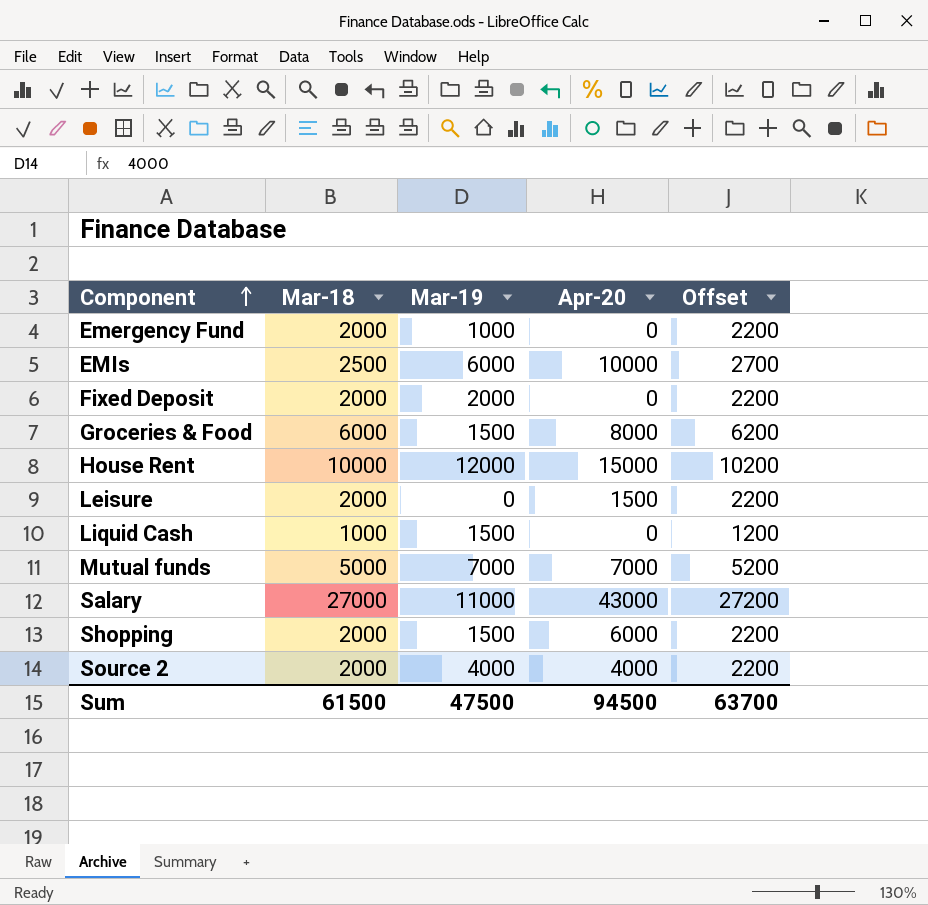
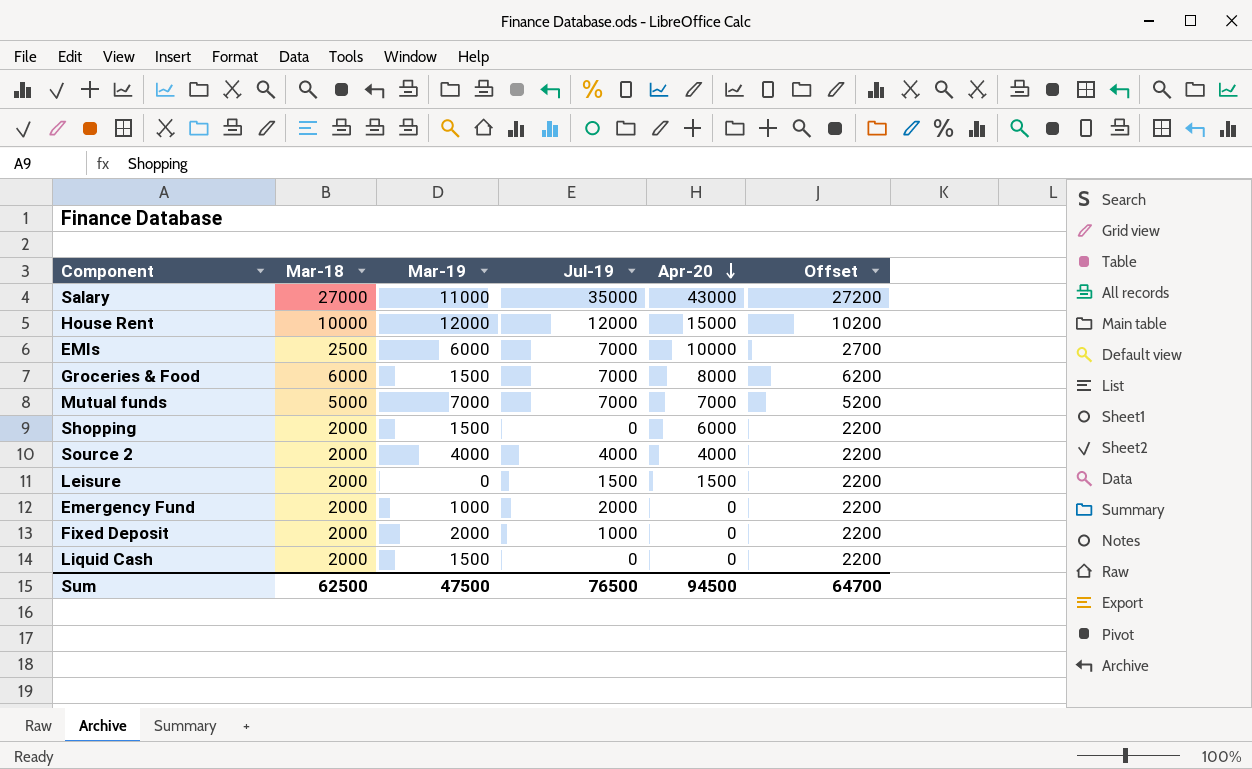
row order: Component ascending -> Apr-20 descending
column Jul-19 | position: none -> 4
Liquid Cash | Mar-18: 1000 -> 2000
Liquid Cash | Offset: 1200 -> 2200
Sum | Mar-18: 61500 -> 62500
Sum | Offset: 63700 -> 64700

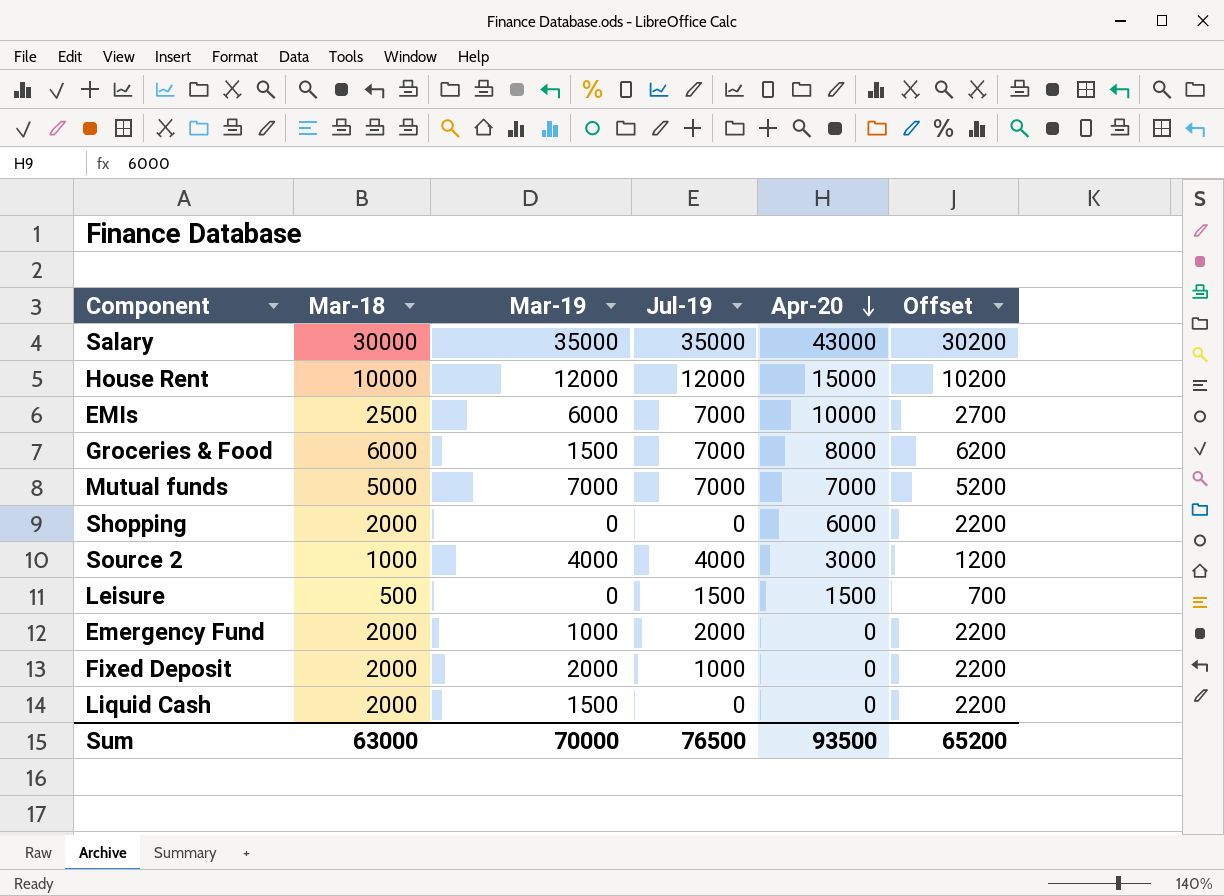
Salary | Mar-18: 27000 -> 30000
Salary | Mar-19: 11000 -> 35000
Salary | Offset: 27200 -> 30200
Shopping | Mar-19: 1500 -> 0
Source 2 | Mar-18: 2000 -> 1000
Source 2 | Apr-20: 4000 -> 3000
Source 2 | Offset: 2200 -> 1200
Leisure | Mar-18: 2000 -> 500
Leisure | Offset: 2200 -> 700
Sum | Mar-18: 62500 -> 63000
Sum | Mar-19: 47500 -> 70000
Sum | Apr-20: 94500 -> 93500
Sum | Offset: 64700 -> 65200

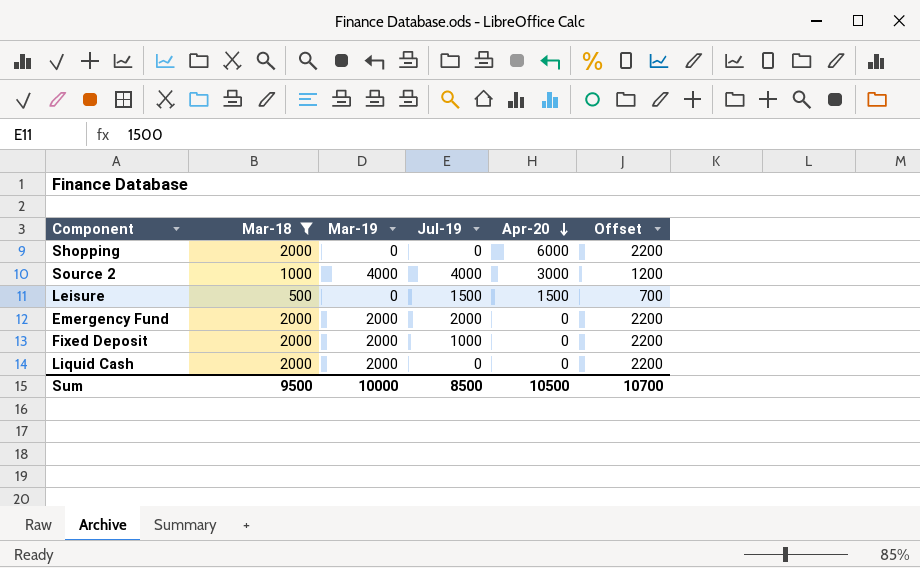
filter: none -> Mar-18 <= 2000
Emergency Fund | Mar-19: 1000 -> 2000
Liquid Cash | Mar-19: 1500 -> 2000
Sum | Mar-18: 63000 -> 9500
Sum | Mar-19: 70000 -> 10000
Sum | Jul-19: 76500 -> 8500
Sum | Apr-20: 93500 -> 10500
Sum | Offset: 65200 -> 10700

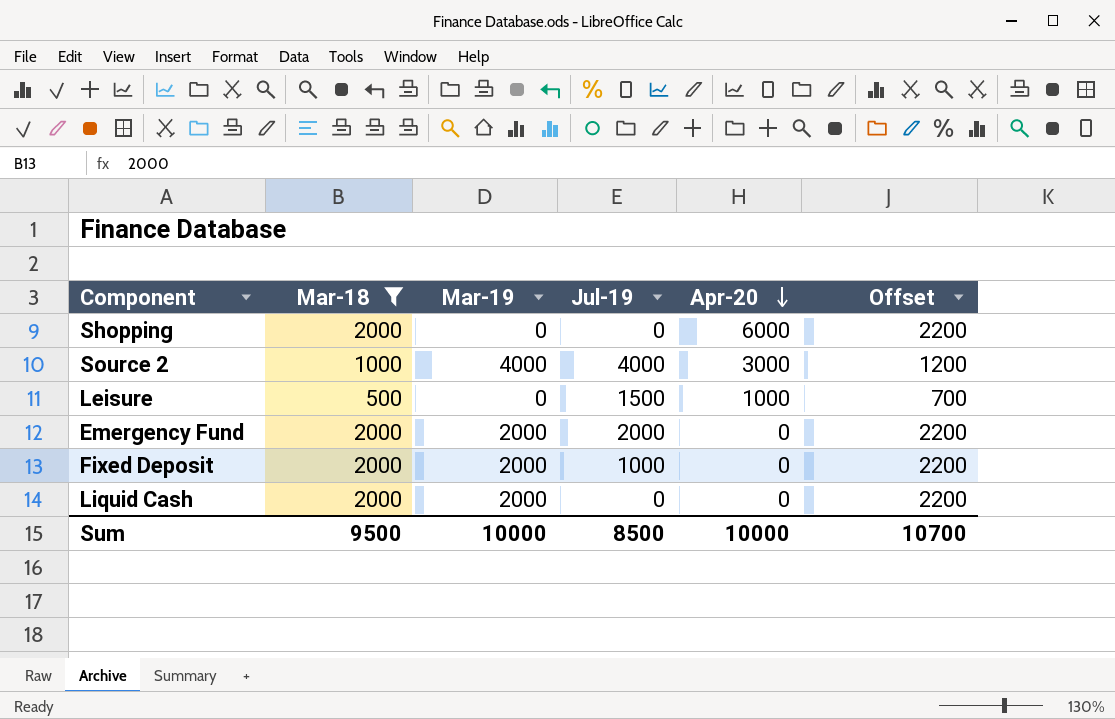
Leisure | Apr-20: 1500 -> 1000
Sum | Apr-20: 10500 -> 10000

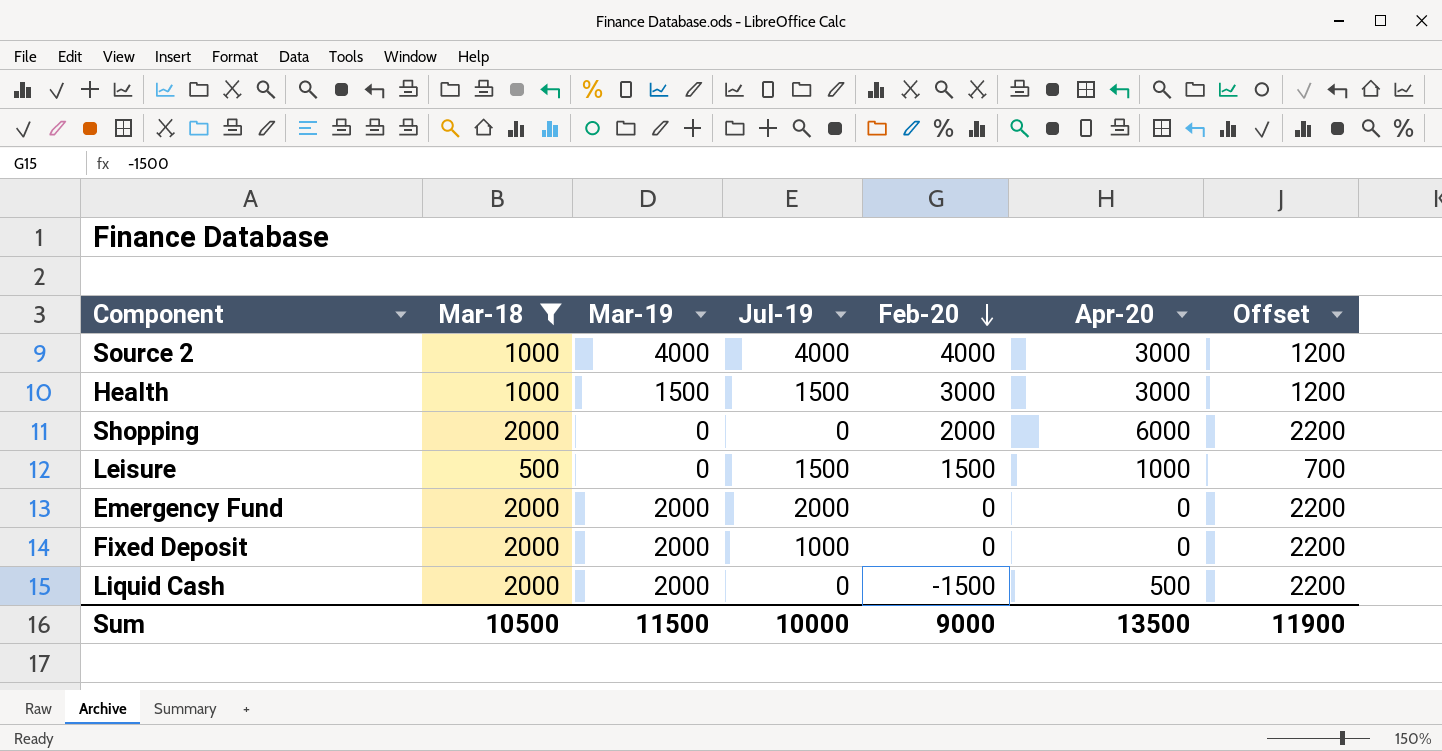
row order: Apr-20 descending -> Feb-20 descending
column Feb-20 | position: none -> 5
row Health: none -> 1000 | 1500 | 1500 | 3000 | 3000 | 1200
Liquid Cash | Apr-20: 0 -> 500
Sum | Mar-18: 9500 -> 10500
Sum | Mar-19: 10000 -> 11500
Sum | Jul-19: 8500 -> 10000
Sum | Apr-20: 10000 -> 13500
Sum | Offset: 10700 -> 11900

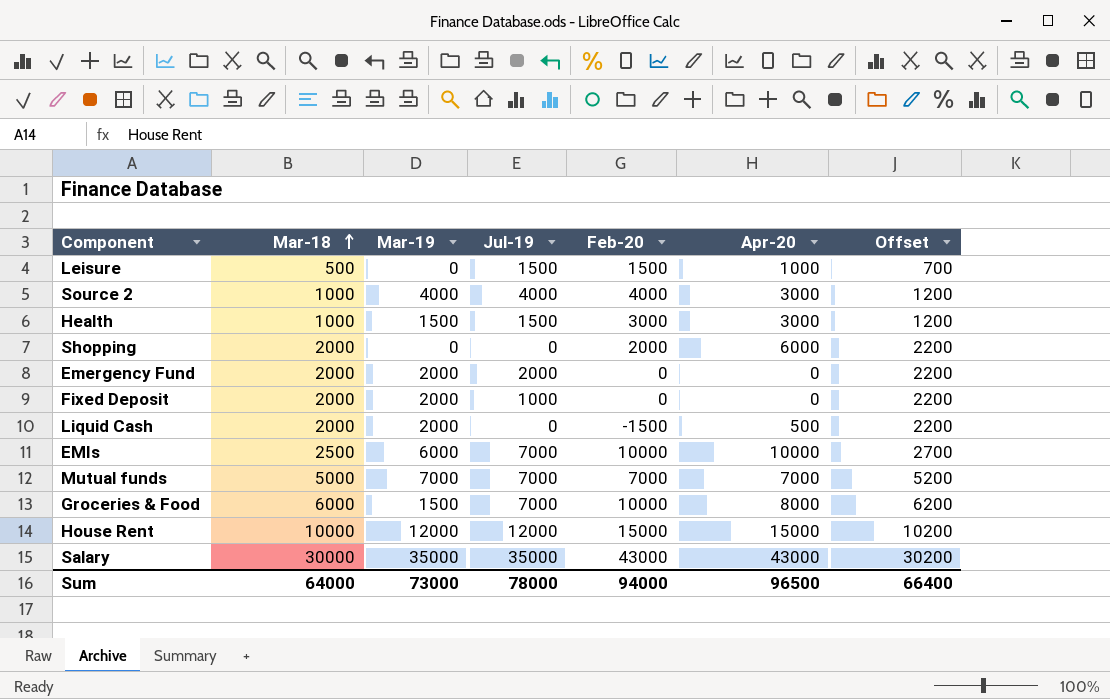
filter: Mar-18 <= 2000 -> none
row order: Feb-20 descending -> Mar-18 ascending
Sum | Mar-18: 10500 -> 64000
Sum | Mar-19: 11500 -> 73000
Sum | Jul-19: 10000 -> 78000
Sum | Feb-20: 9000 -> 94000
Sum | Apr-20: 13500 -> 96500
Sum | Offset: 11900 -> 66400

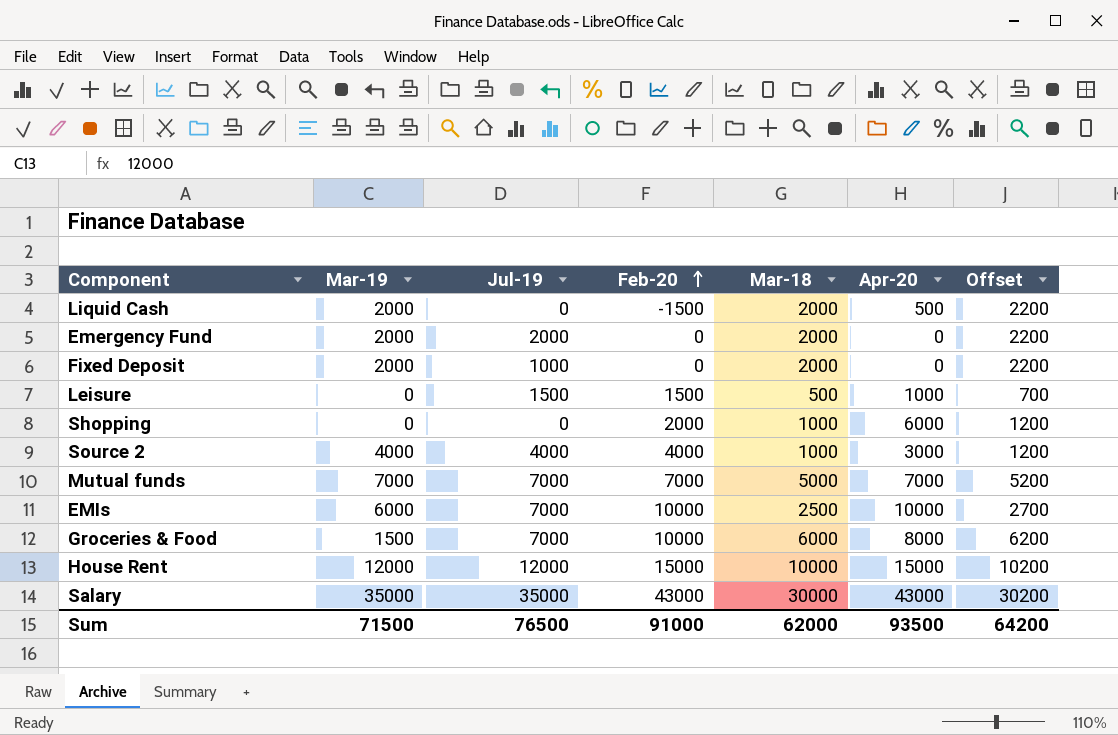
row order: Mar-18 ascending -> Feb-20 ascending
column Mar-18 | position: 2 -> 5
row Health: 1000 | 1500 | 1500 | 3000 | 3000 | 1200 -> none
Shopping | Mar-18: 2000 -> 1000
Shopping | Offset: 2200 -> 1200
Sum | Mar-19: 73000 -> 71500
Sum | Jul-19: 78000 -> 76500
Sum | Feb-20: 94000 -> 91000
Sum | Mar-18: 64000 -> 62000
Sum | Apr-20: 96500 -> 93500
Sum | Offset: 66400 -> 64200

